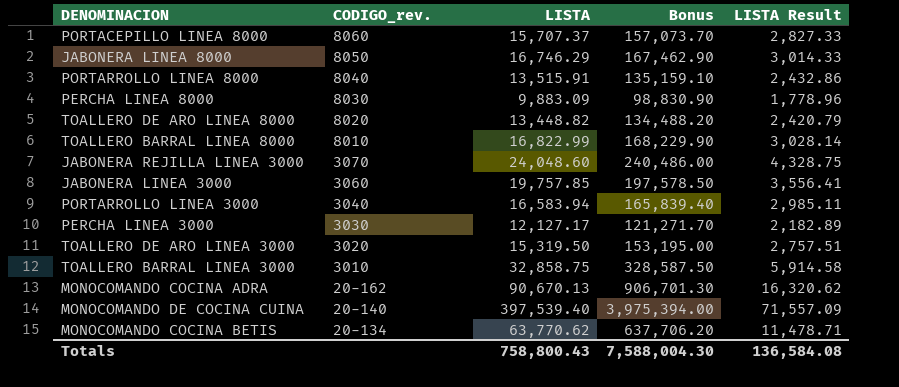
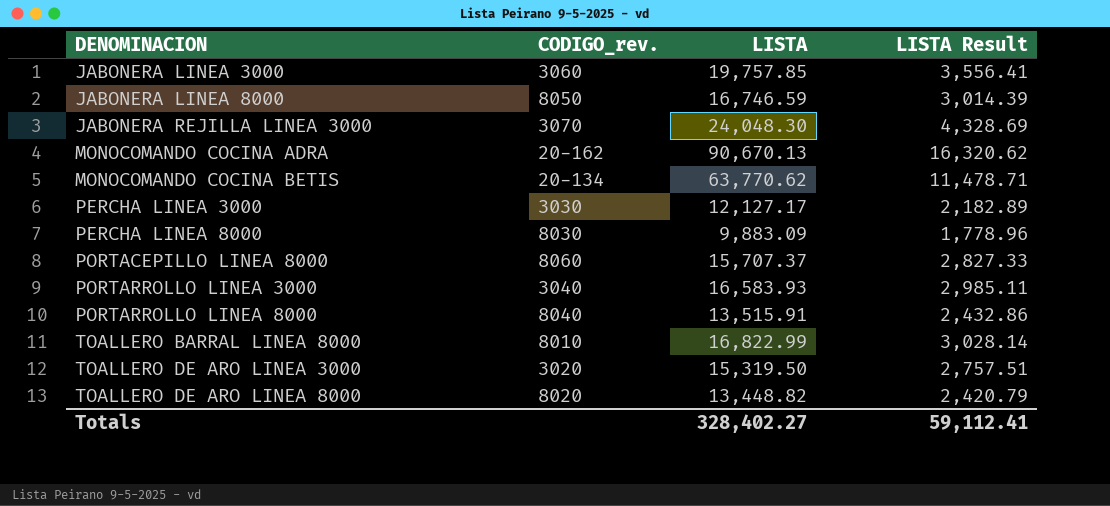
row order: CODIGO_rev. descending -> DENOMINACION ascending
column Bonus | formula: [LISTA] * 10 -> none
row TOALLERO BARRAL LINEA 3000: 3010 | 32,858.75 | 328,587.50 | 5,914.58 -> none
row MONOCOMANDO DE COCINA CUINA: 20-140 | 397,539.40 | 3,975,394.00 | 71,557.09 -> none
JABONERA LINEA 8000 | LISTA: 16,746.29 -> 16,746.59
JABONERA LINEA 8000 | LISTA Result: 3,014.33 -> 3,014.39
JABONERA REJILLA LINEA 3000 | LISTA: 24,048.60 -> 24,048.30
JABONERA REJILLA LINEA 3000 | LISTA Result: 4,328.75 -> 4,328.69
PORTARROLLO LINEA 3000 | LISTA: 16,583.94 -> 16,583.93
Totals | LISTA: 758,800.43 -> 328,402.27
Totals | LISTA Result: 136,584.08 -> 59,112.41

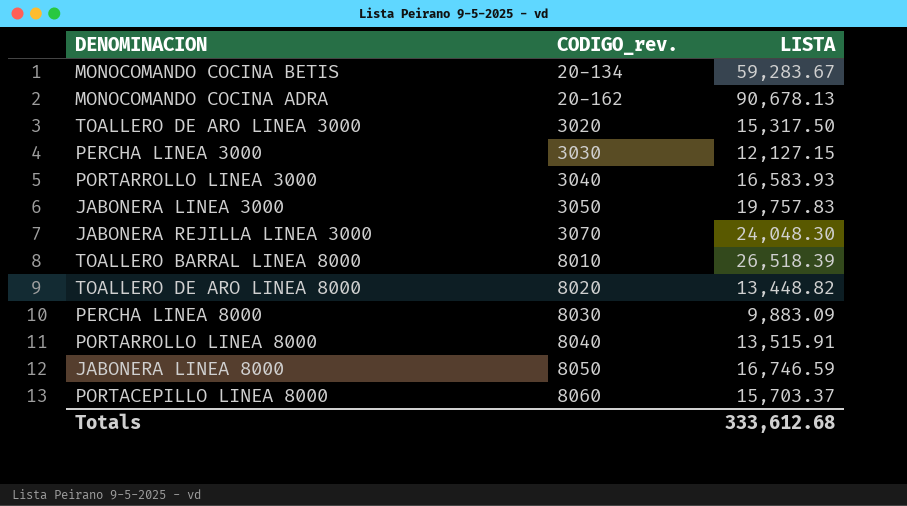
row order: DENOMINACION ascending -> CODIGO_rev. ascending
column LISTA Result | formula: [LISTA] * 0.18 -> none
MONOCOMANDO COCINA BETIS | LISTA: 63,770.62 -> 59,283.67
MONOCOMANDO COCINA ADRA | LISTA: 90,670.13 -> 90,678.13
TOALLERO DE ARO LINEA 3000 | LISTA: 15,319.50 -> 15,317.50
PERCHA LINEA 3000 | LISTA: 12,127.17 -> 12,127.15
JABONERA LINEA 3000 | CODIGO_rev.: 3060 -> 3050
JABONERA LINEA 3000 | LISTA: 19,757.85 -> 19,757.83
TOALLERO BARRAL LINEA 8000 | LISTA: 16,822.99 -> 26,518.39
PORTACEPILLO LINEA 8000 | LISTA: 15,707.37 -> 15,703.37
Totals | LISTA: 328,402.27 -> 333,612.68

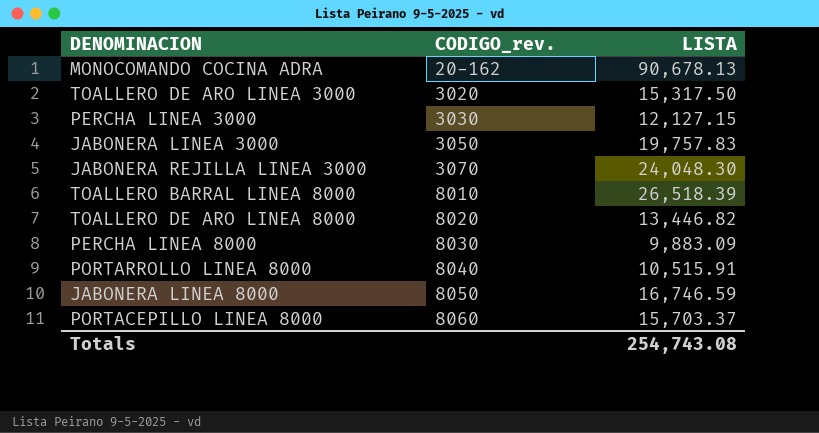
row MONOCOMANDO COCINA BETIS: 20-134 | 59,283.67 -> none
row PORTARROLLO LINEA 3000: 3040 | 16,583.93 -> none
TOALLERO DE ARO LINEA 8000 | LISTA: 13,448.82 -> 13,446.82
PORTARROLLO LINEA 8000 | LISTA: 13,515.91 -> 10,515.91
Totals | LISTA: 333,612.68 -> 254,743.08

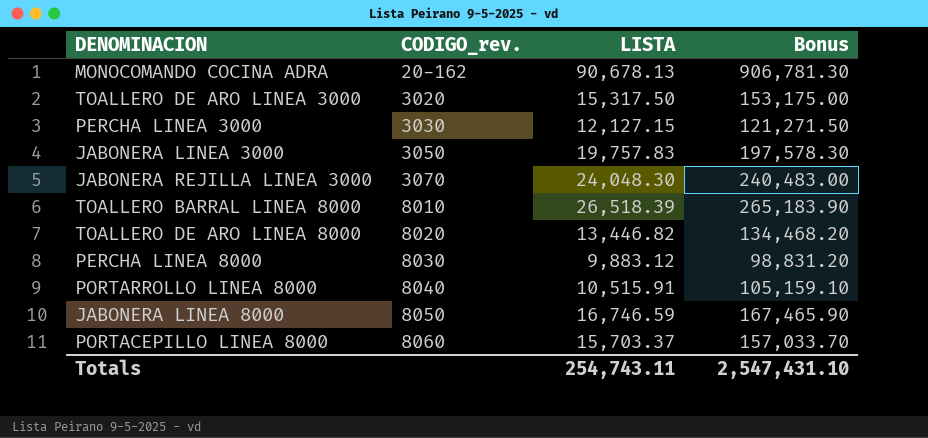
column Bonus | formula: none -> [LISTA] * 10
PERCHA LINEA 8000 | LISTA: 9,883.09 -> 9,883.12
Totals | LISTA: 254,743.08 -> 254,743.11

